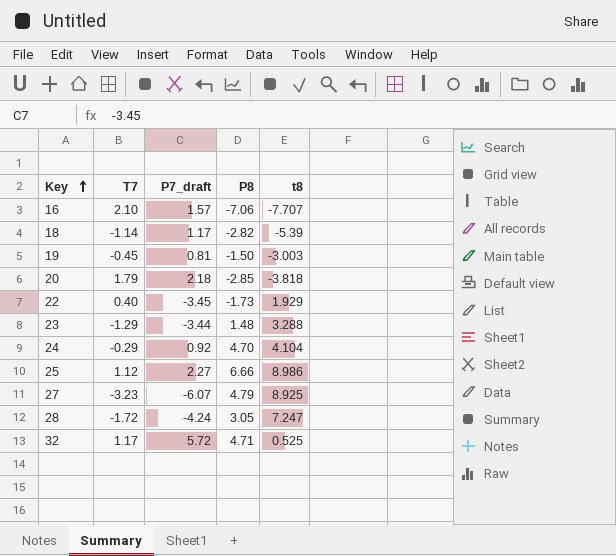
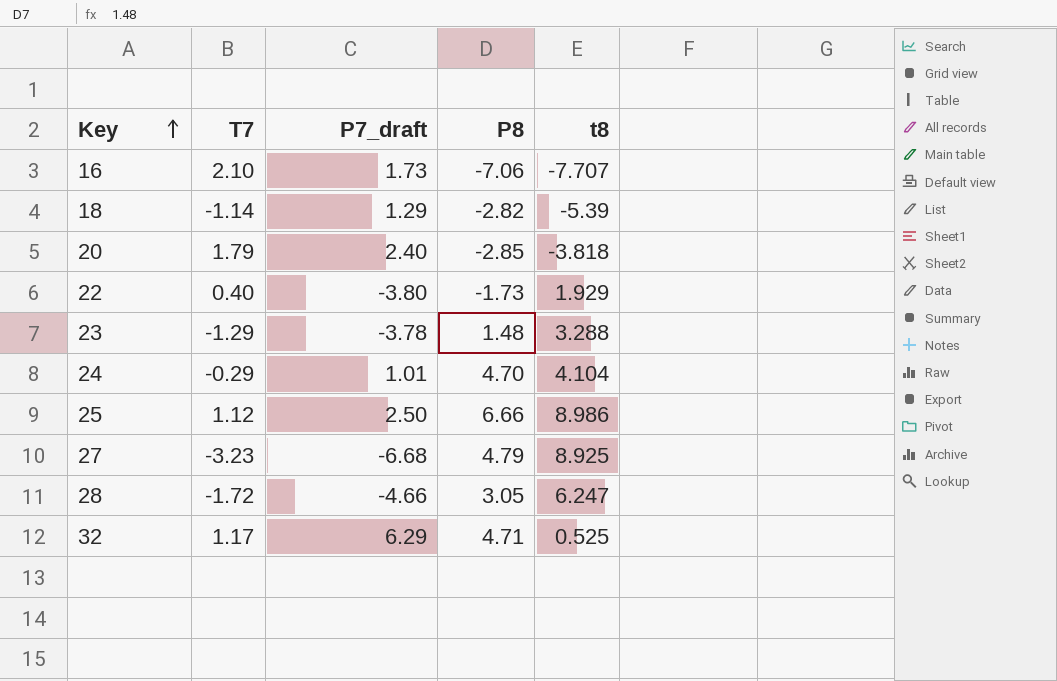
row 19: -0.45 | 0.81 | -1.50 | -3.003 -> none
16 | P7_draft: 1.57 -> 1.73
18 | P7_draft: 1.17 -> 1.29
20 | P7_draft: 2.18 -> 2.40
22 | P7_draft: -3.45 -> -3.80
23 | P7_draft: -3.44 -> -3.78
24 | P7_draft: 0.92 -> 1.01
25 | P7_draft: 2.27 -> 2.50
27 | P7_draft: -6.07 -> -6.68
28 | P7_draft: -4.24 -> -4.66
28 | t8: 7.247 -> 6.247
32 | P7_draft: 5.72 -> 6.29

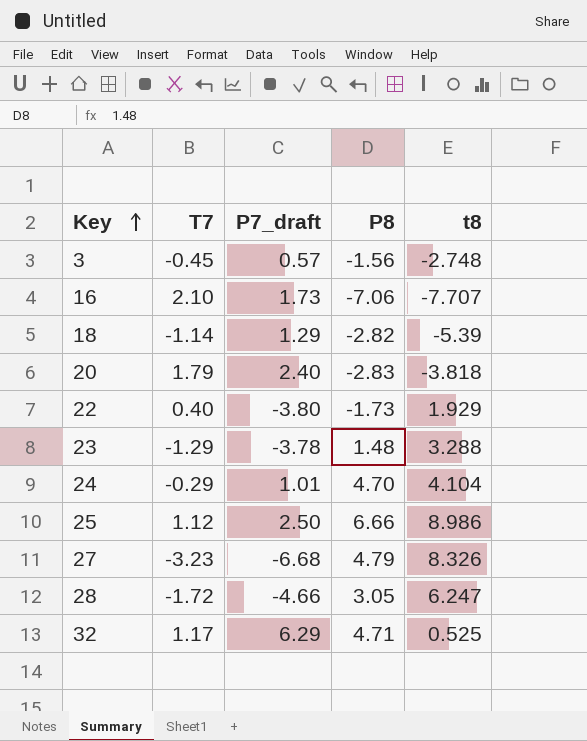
row 3: none -> -0.45 | 0.57 | -1.56 | -2.748
20 | P8: -2.85 -> -2.83
27 | t8: 8.925 -> 8.326

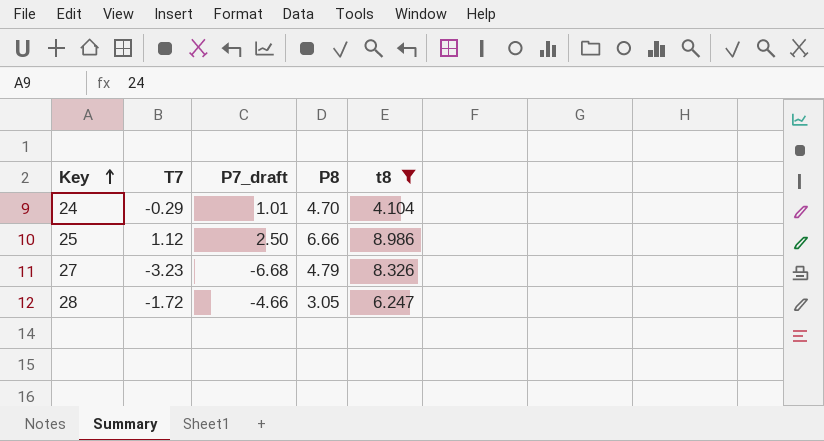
filter: none -> t8 >= 4.104

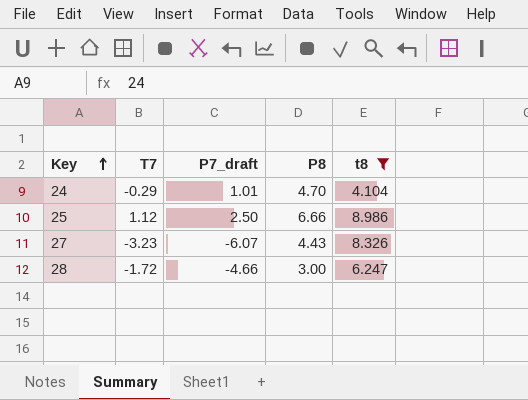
27 | P7_draft: -6.68 -> -6.07
27 | P8: 4.79 -> 4.43
28 | P8: 3.05 -> 3.00

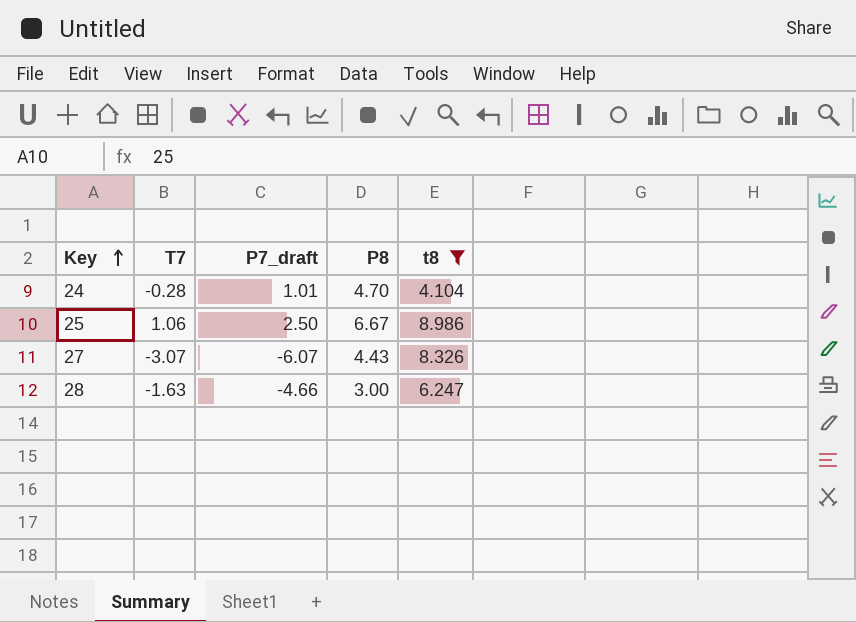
24 | T7: -0.29 -> -0.28
25 | T7: 1.12 -> 1.06
25 | P8: 6.66 -> 6.67
27 | T7: -3.23 -> -3.07
28 | T7: -1.72 -> -1.63

